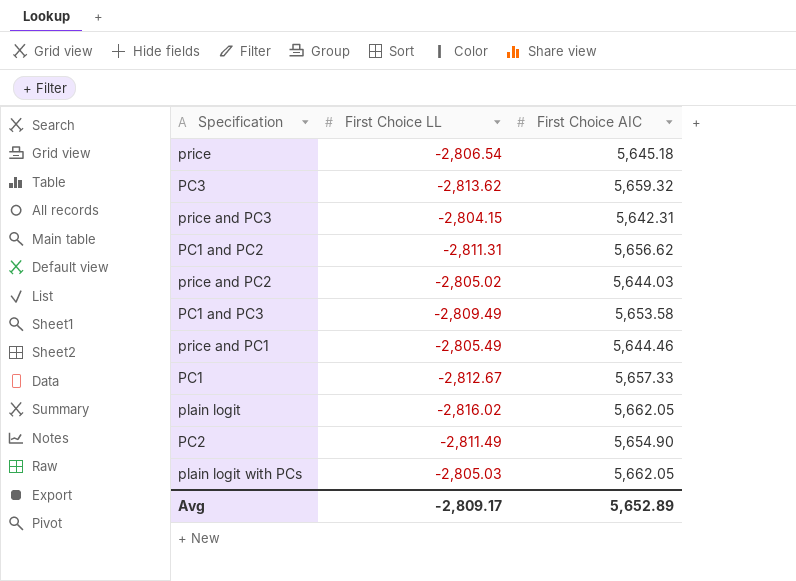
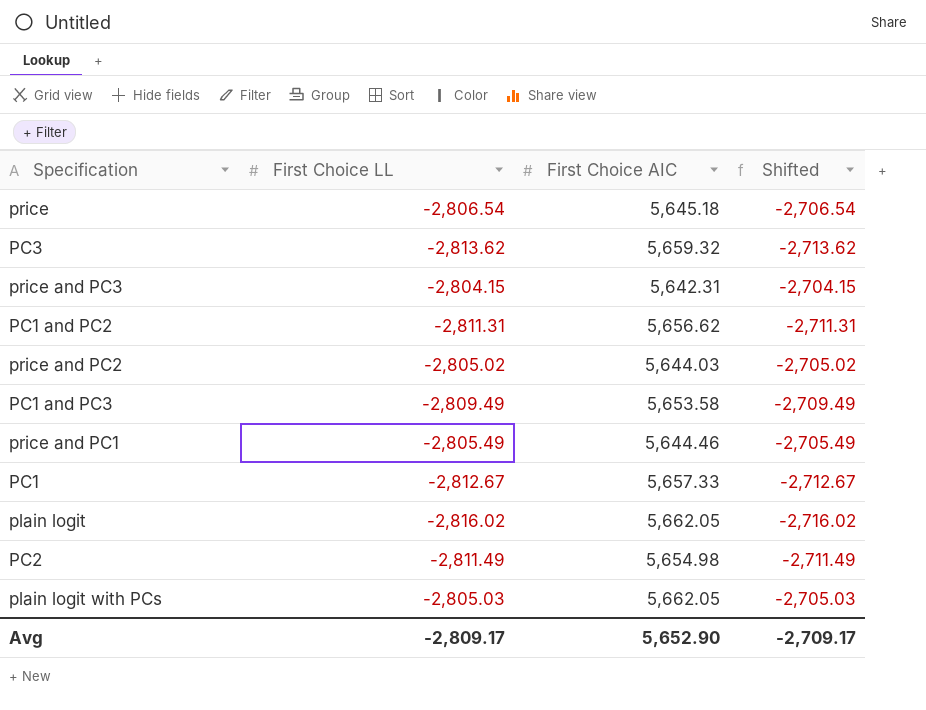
column Shifted | formula: none -> [First Choice LL] + 100
PC2 | First Choice AIC: 5,654.90 -> 5,654.98
Avg | First Choice AIC: 5,652.89 -> 5,652.90

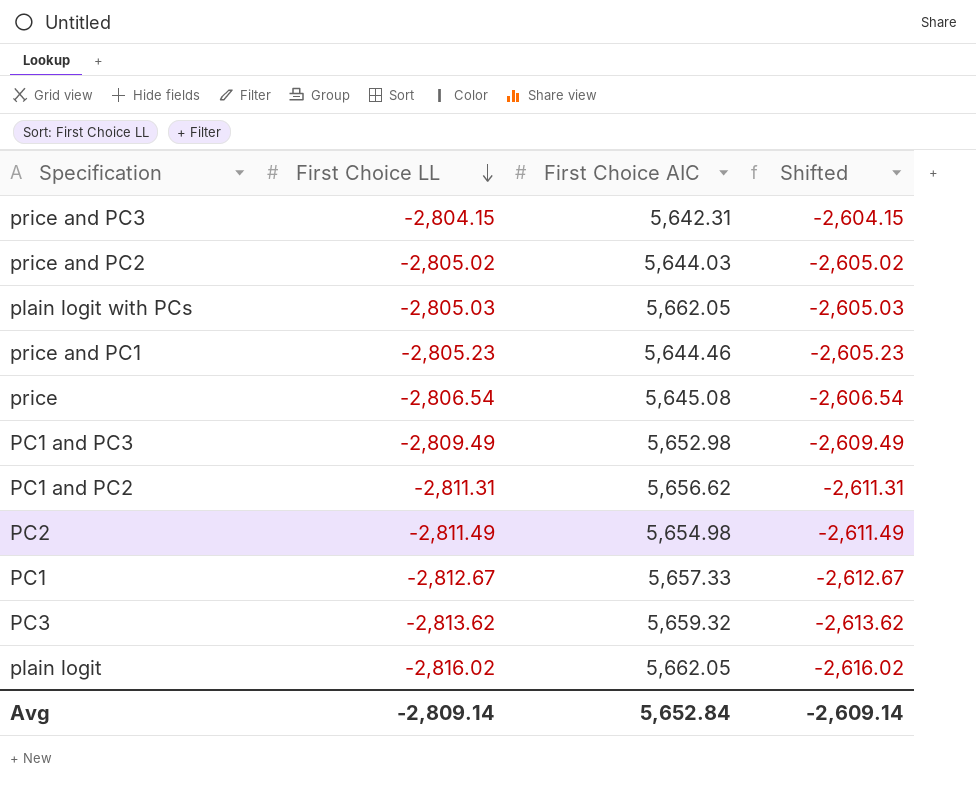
row order: none -> First Choice LL descending
column Shifted | formula: [First Choice LL] + 100 -> [First Choice LL] + 200
price and PC1 | First Choice LL: -2,805.49 -> -2,805.23
price | First Choice AIC: 5,645.18 -> 5,645.08
PC1 and PC3 | First Choice AIC: 5,653.58 -> 5,652.98
Avg | First Choice LL: -2,809.17 -> -2,809.14
Avg | First Choice AIC: 5,652.90 -> 5,652.84
Avg | Shifted: -2,709.17 -> -2,609.14

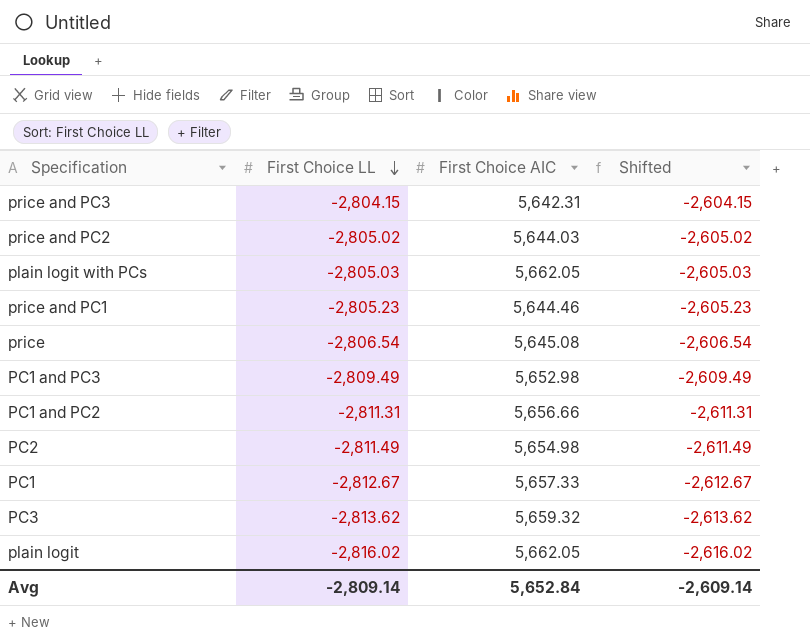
PC1 and PC2 | First Choice AIC: 5,656.62 -> 5,656.66

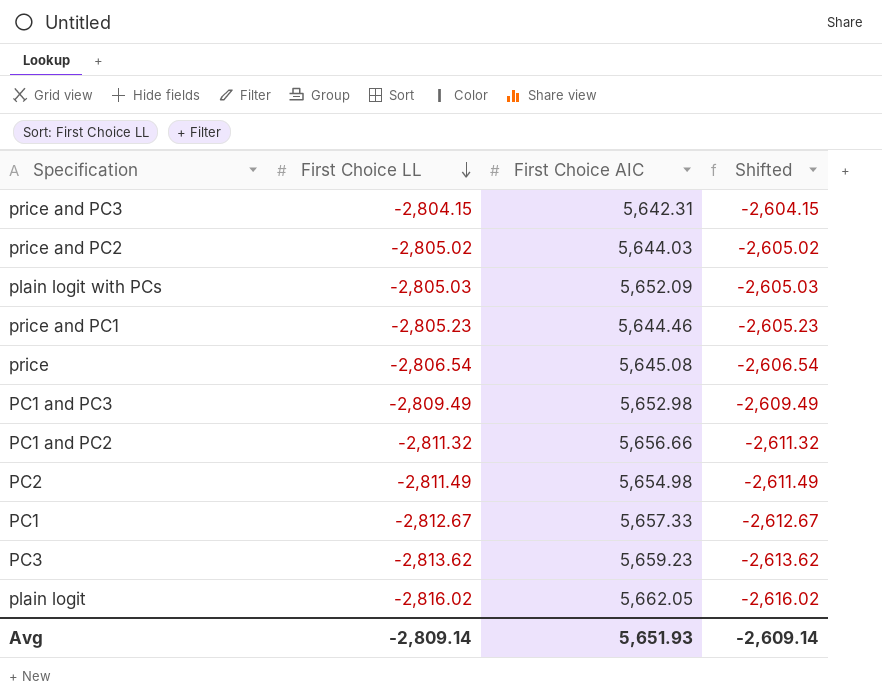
plain logit with PCs | First Choice AIC: 5,662.05 -> 5,652.09
PC1 and PC2 | First Choice LL: -2,811.31 -> -2,811.32
PC1 and PC2 | Shifted: -2,611.31 -> -2,611.32
PC3 | First Choice AIC: 5,659.32 -> 5,659.23
Avg | First Choice AIC: 5,652.84 -> 5,651.93

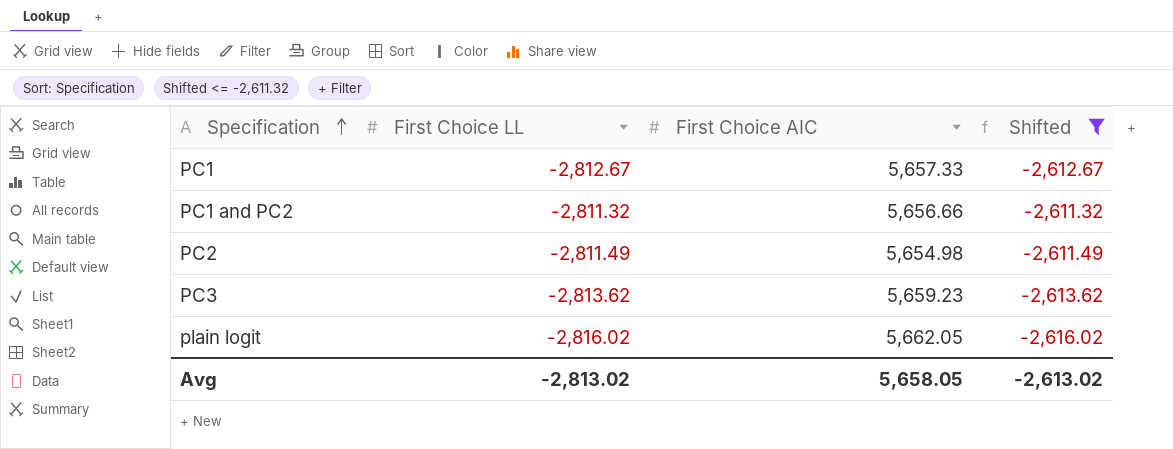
filter: none -> Shifted <= -2,611.32
row order: First Choice LL descending -> Specification ascending
Avg | First Choice LL: -2,809.14 -> -2,813.02
Avg | First Choice AIC: 5,651.93 -> 5,658.05
Avg | Shifted: -2,609.14 -> -2,613.02

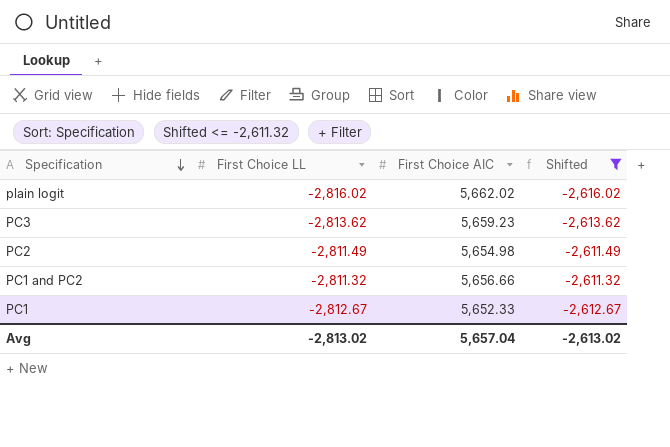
row order: Specification ascending -> Specification descending
plain logit | First Choice AIC: 5,662.05 -> 5,662.02
PC1 | First Choice AIC: 5,657.33 -> 5,652.33
Avg | First Choice AIC: 5,658.05 -> 5,657.04

